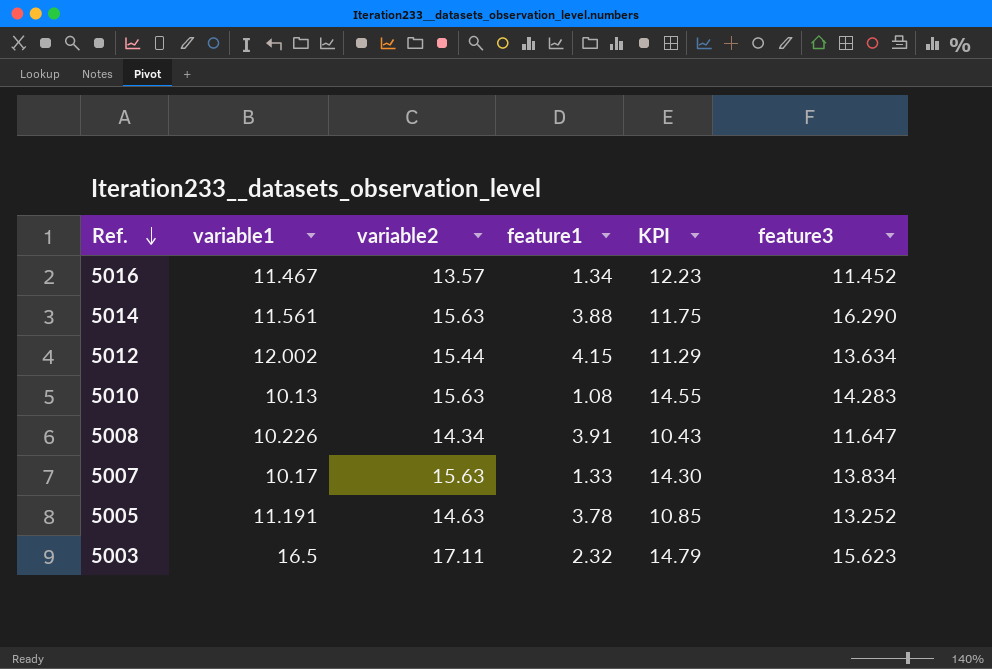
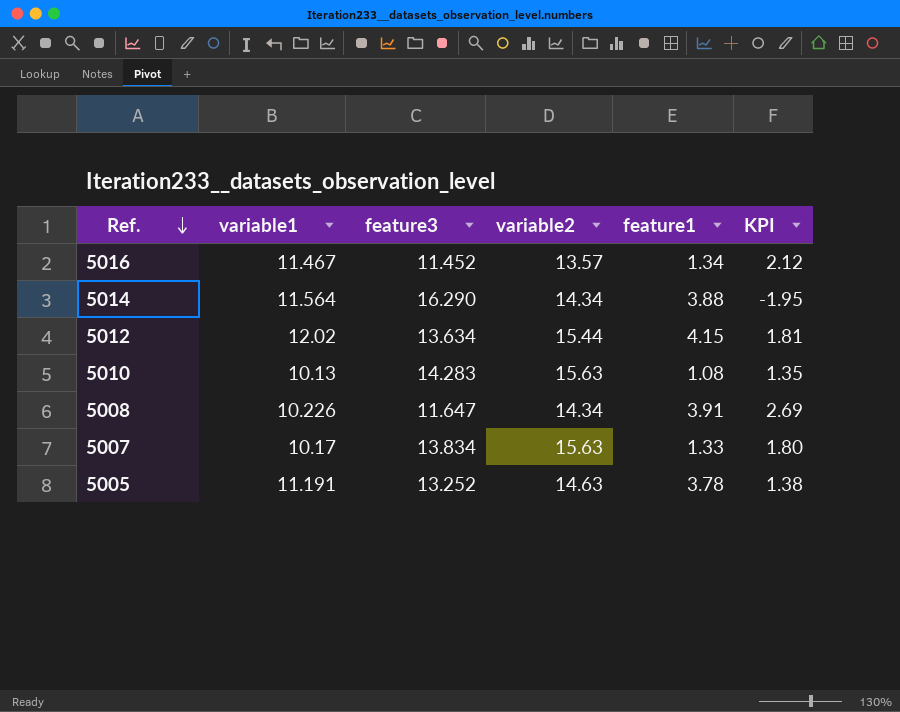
column feature3 | position: 6 -> 3
column KPI | formula: [variable2] - [feature1] -> [variable2] - [feature3]
row 5003: 16.5 | 17.11 | 2.32 | 14.79 | 15.623 -> none
5014 | variable1: 11.561 -> 11.564
5014 | variable2: 15.63 -> 14.34
5012 | variable1: 12.002 -> 12.02

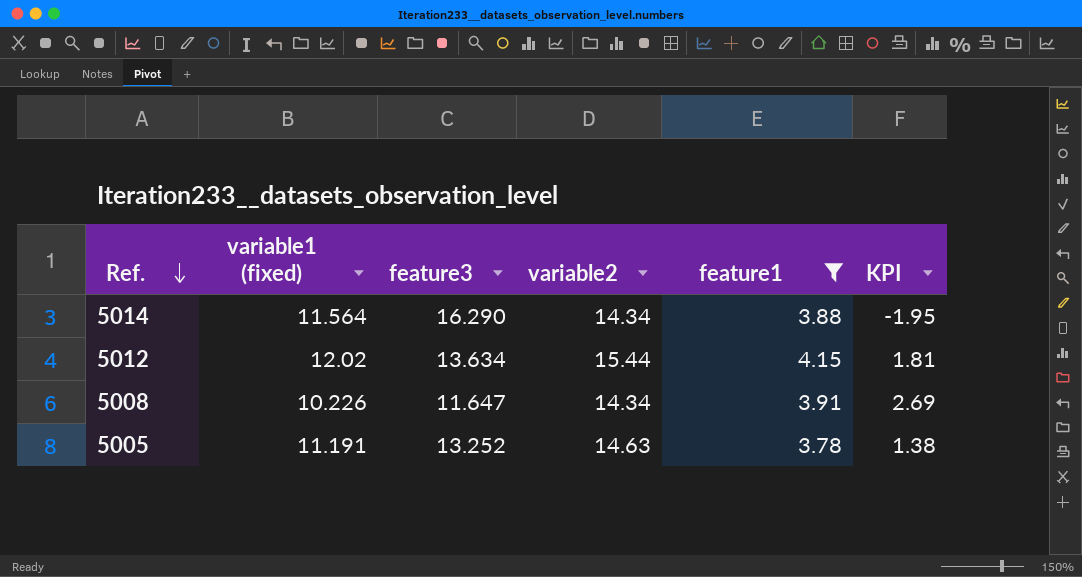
filter: none -> feature1 >= 3.78
column name: variable1 -> variable1 (fixed)

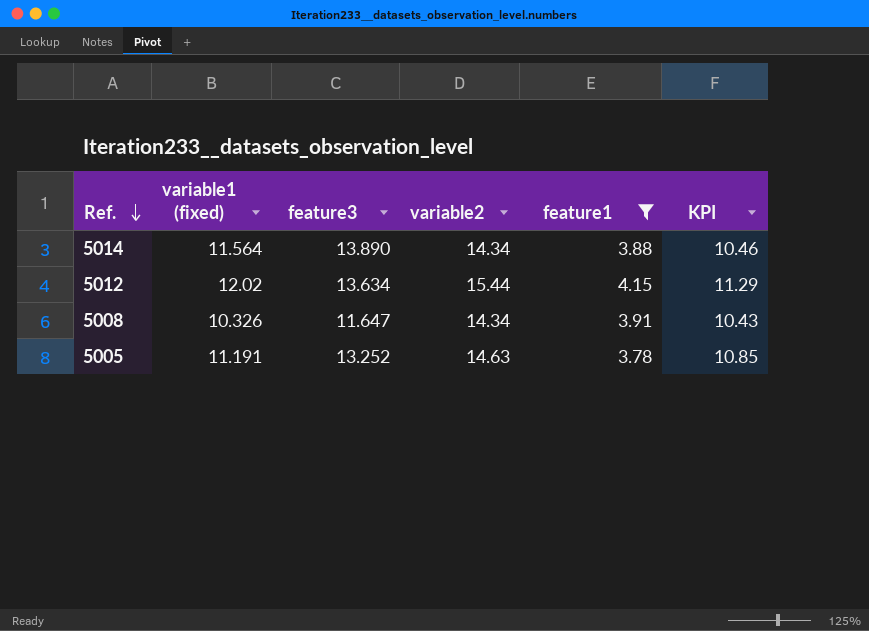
column KPI | formula: [variable2] - [feature3] -> [variable2] - [feature1]
5014 | feature3: 16.290 -> 13.890
5008 | variable1 (fixed): 10.226 -> 10.326

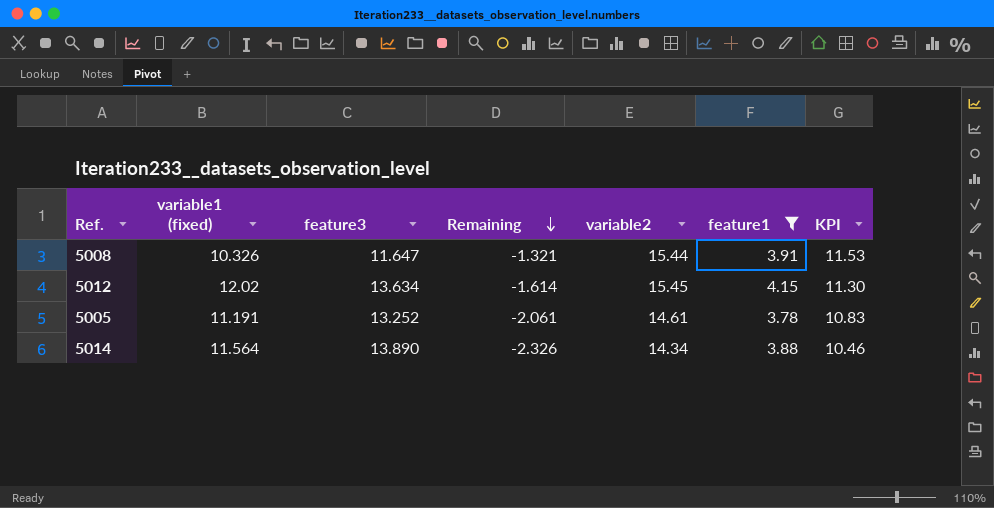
row order: Ref. descending -> Remaining descending
column Remaining | formula: none -> [variable1 (fixed)] - [feature3]
5008 | variable2: 14.34 -> 15.44
5008 | KPI: 10.43 -> 11.53
5012 | variable2: 15.44 -> 15.45
5012 | KPI: 11.29 -> 11.30
5005 | variable2: 14.63 -> 14.61
5005 | KPI: 10.85 -> 10.83

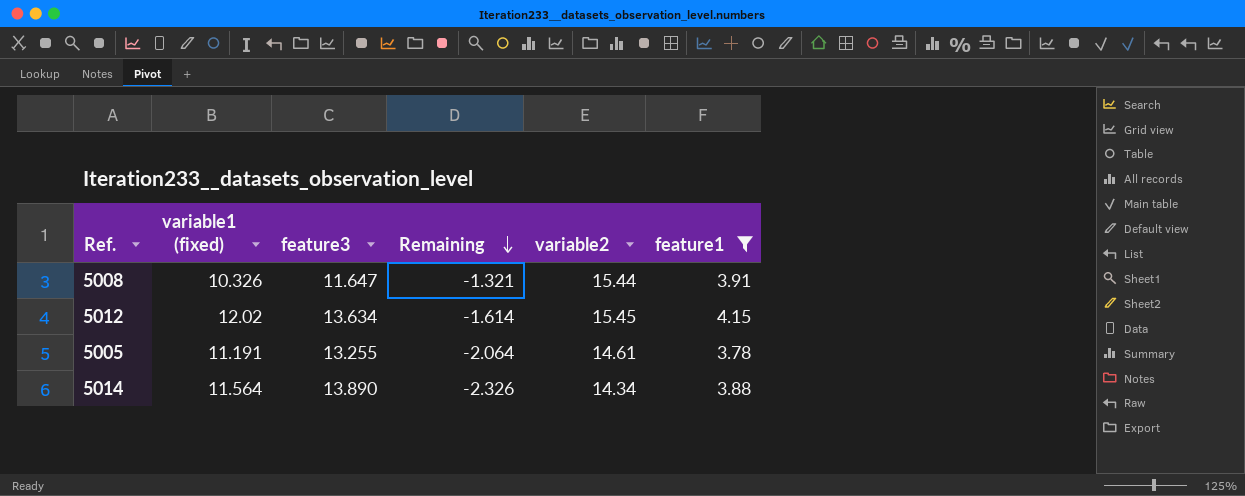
column KPI | formula: [variable2] - [feature1] -> none
5005 | feature3: 13.252 -> 13.255
5005 | Remaining: -2.061 -> -2.064

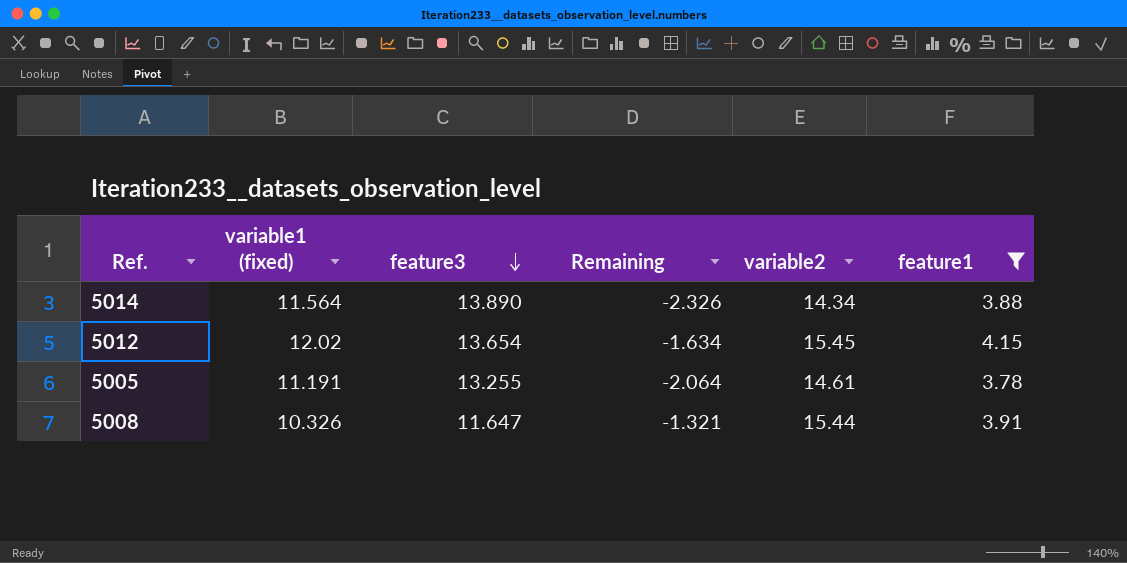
row order: Remaining descending -> feature3 descending
5012 | feature3: 13.634 -> 13.654
5012 | Remaining: -1.614 -> -1.634

